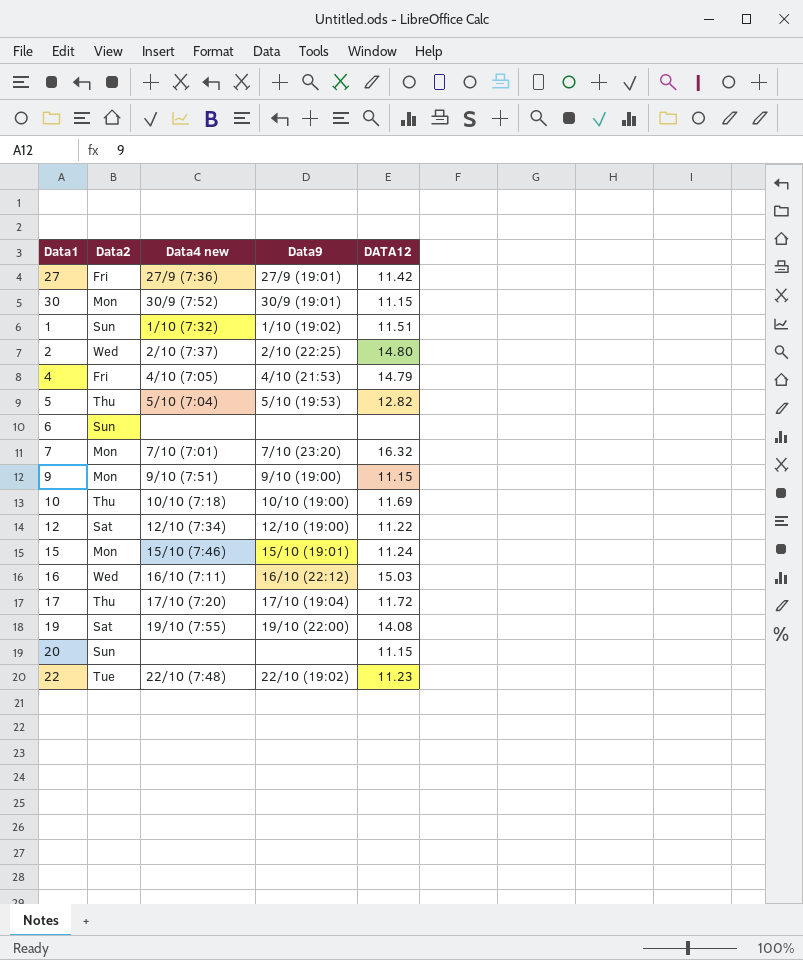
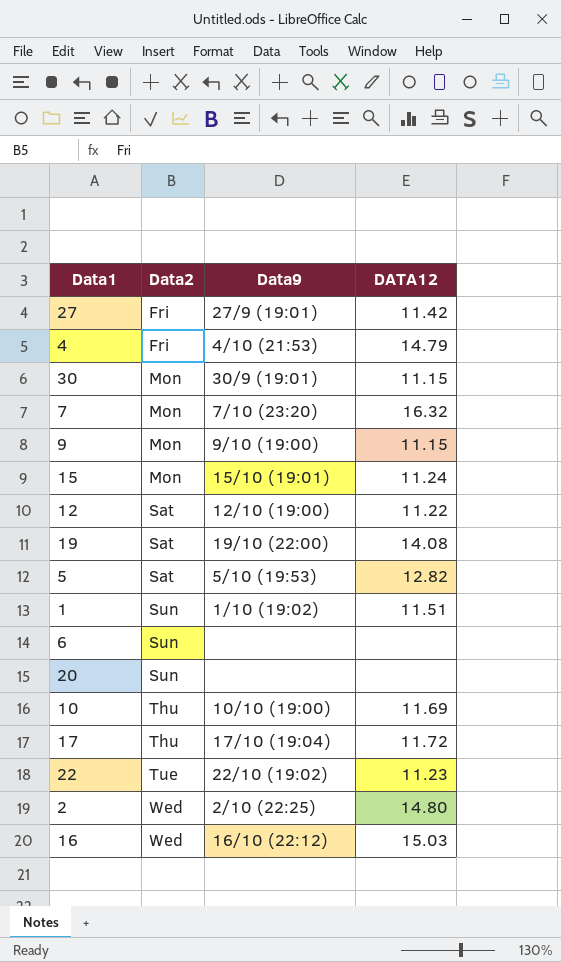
row order: none -> Data2 ascending
column Data4 new | position: 3 -> none
5 | Data2: Thu -> Sat
20 | DATA12: 11.15 -> none

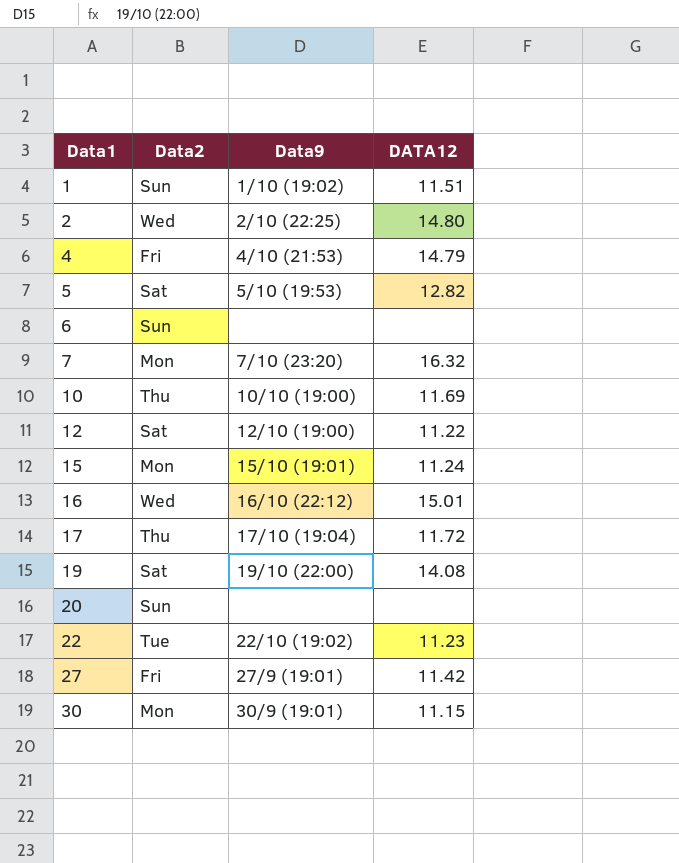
row order: Data2 ascending -> Data1 ascending
row 9: Mon | 9/10 (19:00) | 11.15 -> none
16 | DATA12: 15.03 -> 15.01

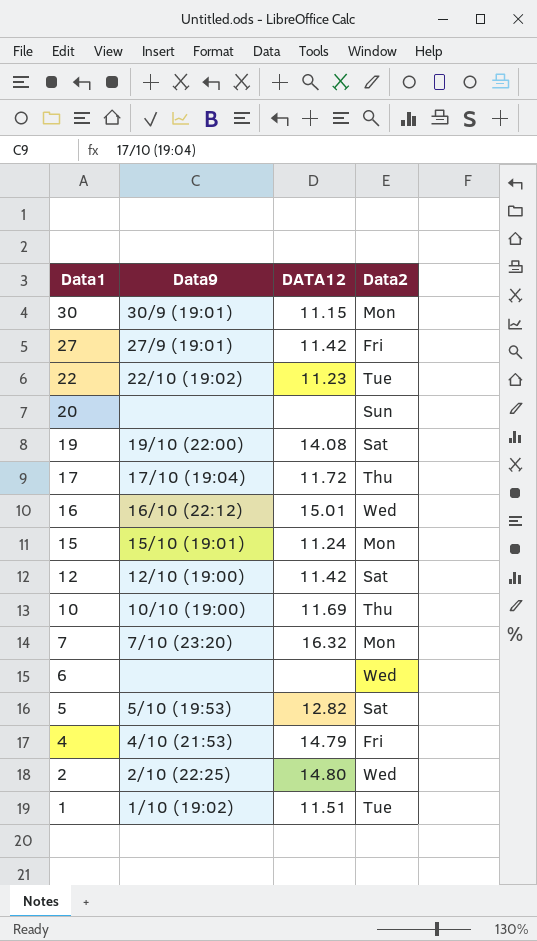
row order: Data1 ascending -> Data1 descending
column Data2 | position: 2 -> 4
12 | DATA12: 11.22 -> 11.42
6 | Data2: Sun -> Wed
1 | Data2: Sun -> Tue

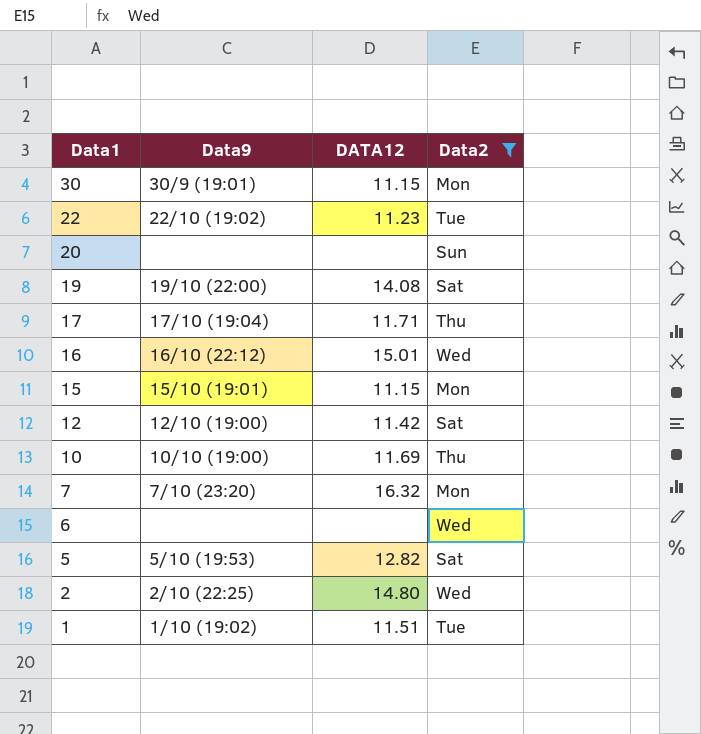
filter: none -> Data2 != Fri
17 | DATA12: 11.72 -> 11.71
15 | DATA12: 11.24 -> 11.15

